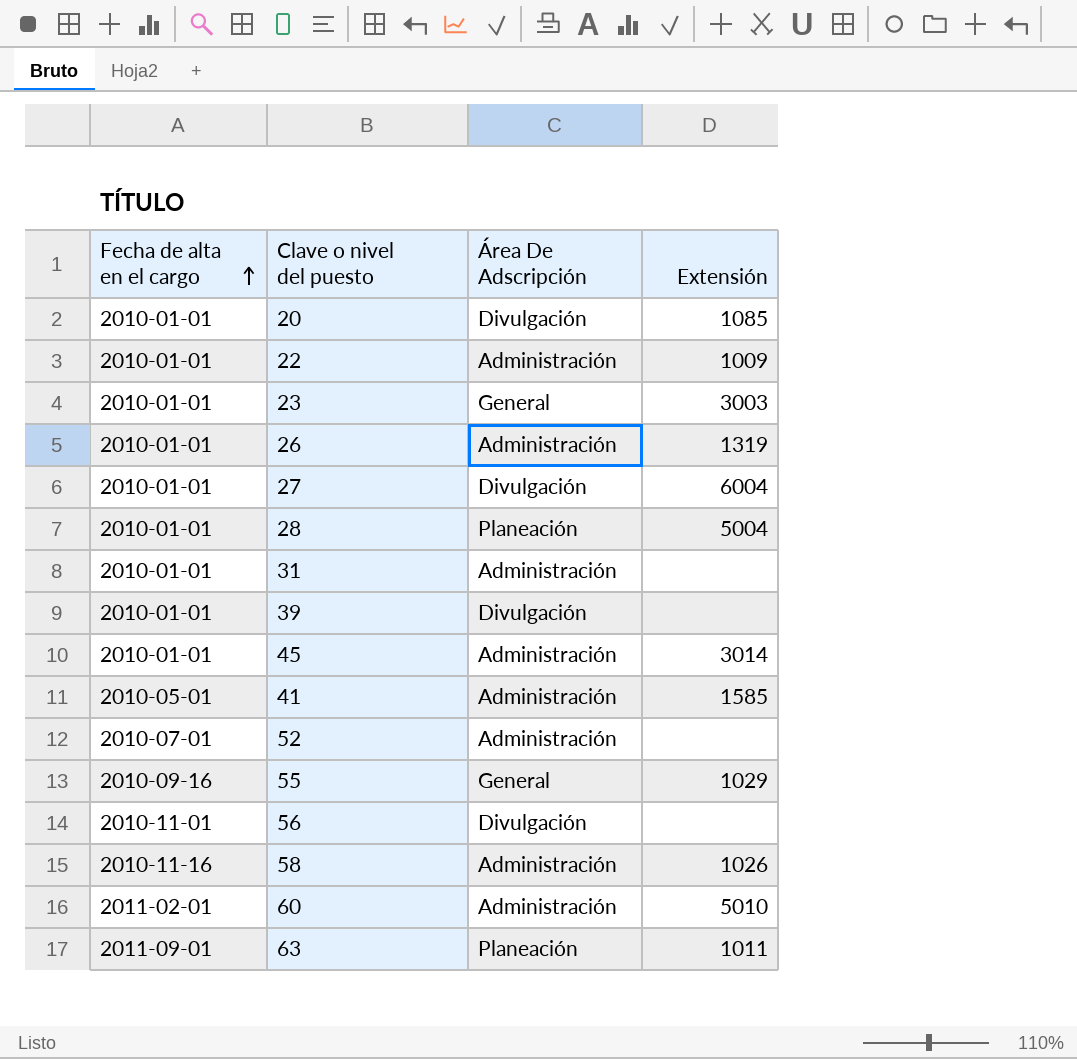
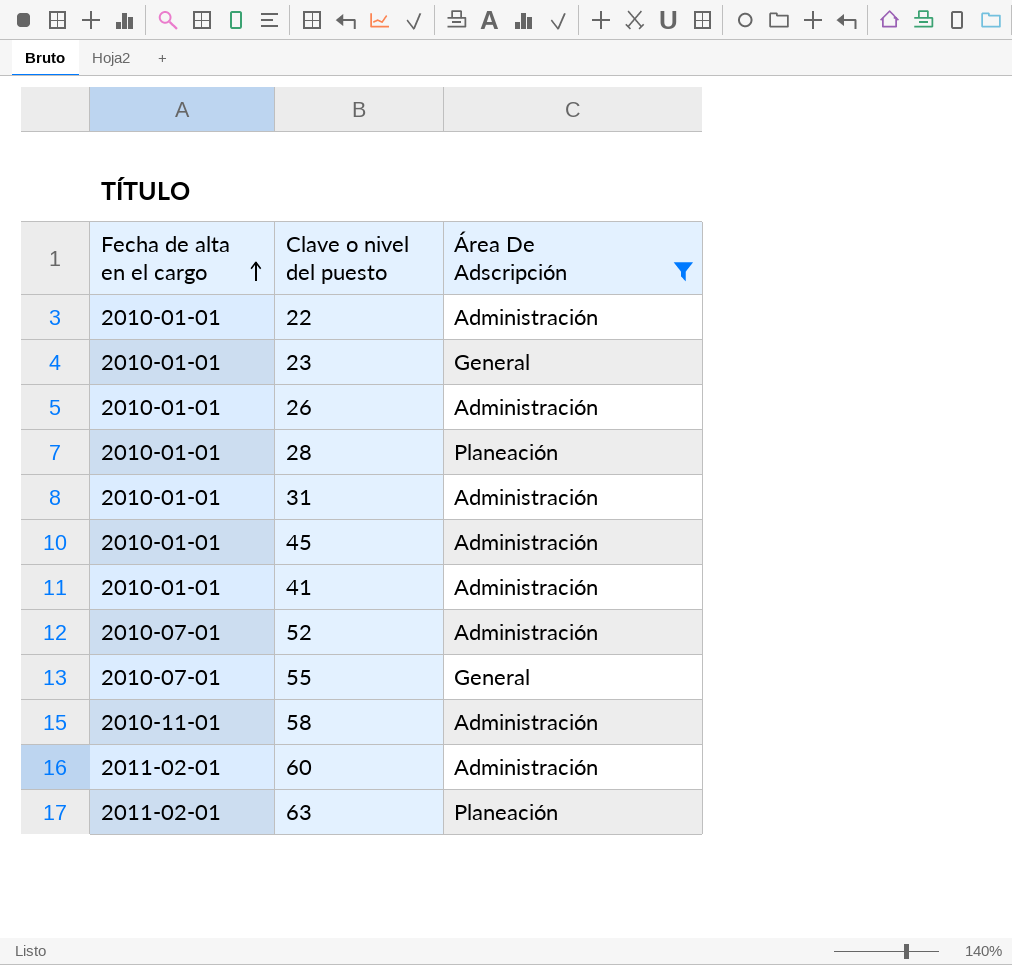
filter: none -> Área De Adscripción != Divulgación
column Extensión | position: 4 -> none
41 | Fecha de alta en el cargo: 2010-05-01 -> 2010-01-01
55 | Fecha de alta en el cargo: 2010-09-16 -> 2010-07-01
58 | Fecha de alta en el cargo: 2010-11-16 -> 2010-11-01
63 | Fecha de alta en el cargo: 2011-09-01 -> 2011-02-01

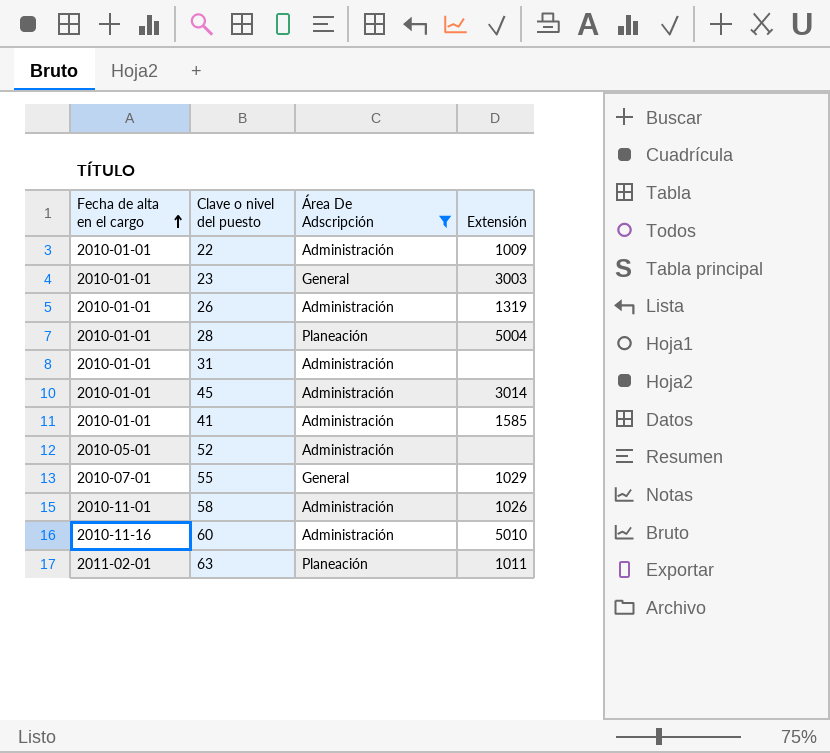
column Extensión | position: none -> 4
52 | Fecha de alta en el cargo: 2010-07-01 -> 2010-05-01
60 | Fecha de alta en el cargo: 2011-02-01 -> 2010-11-16

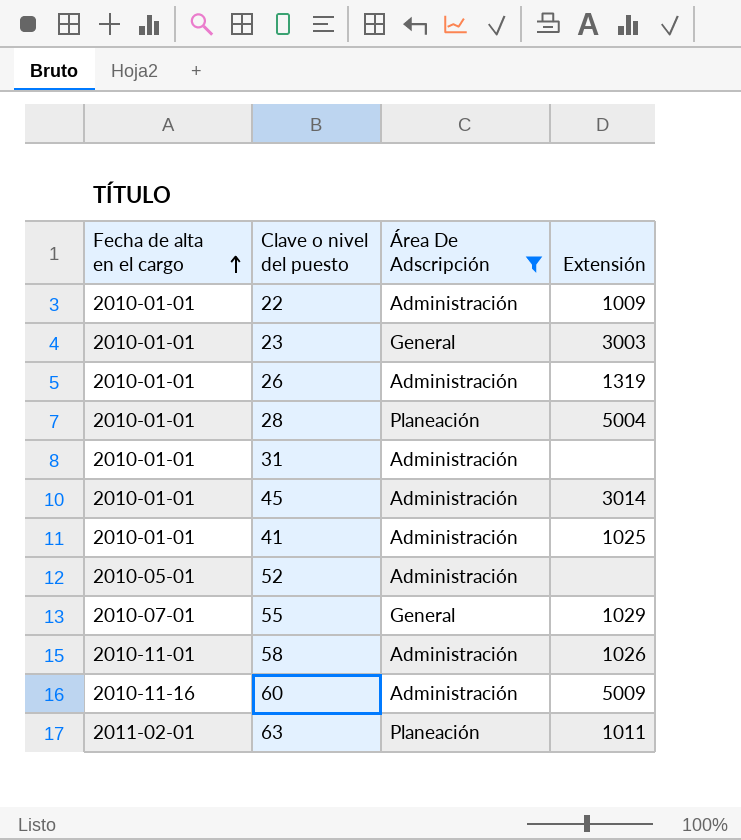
41 | Extensión: 1585 -> 1025
60 | Extensión: 5010 -> 5009

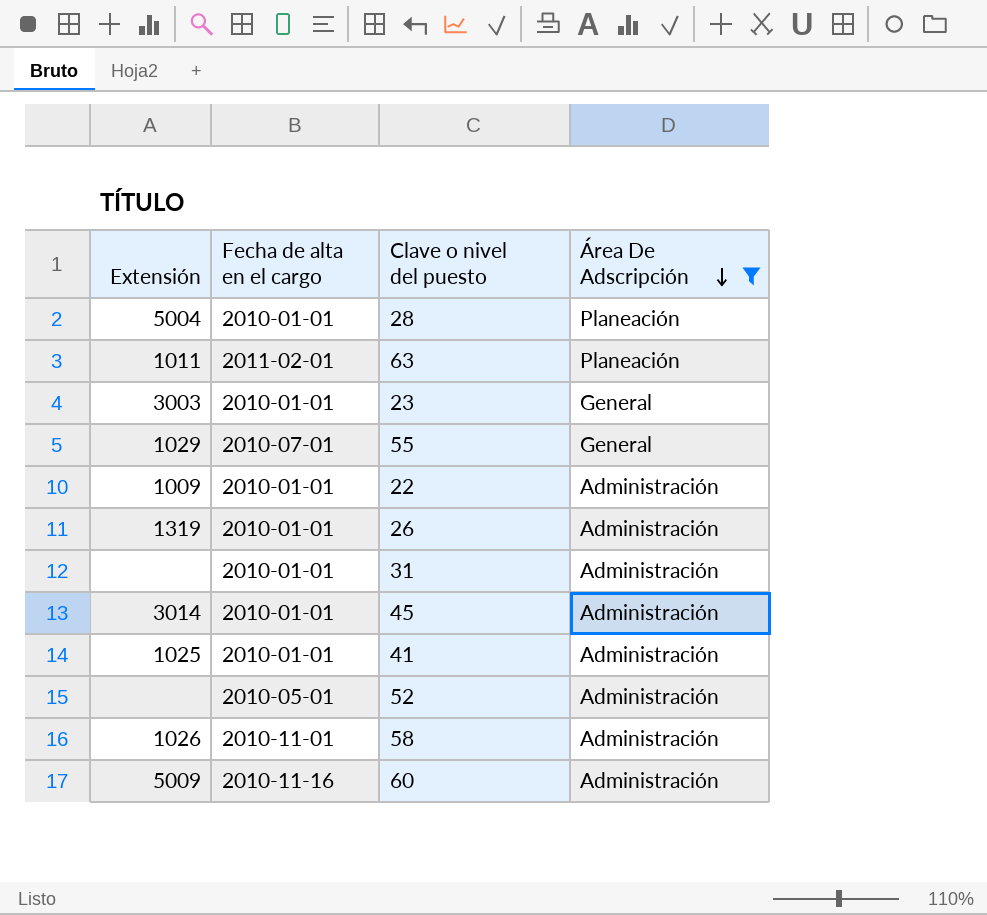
row order: Fecha de alta en el cargo ascending -> Área De Adscripción descending
column Extensión | position: 4 -> 1

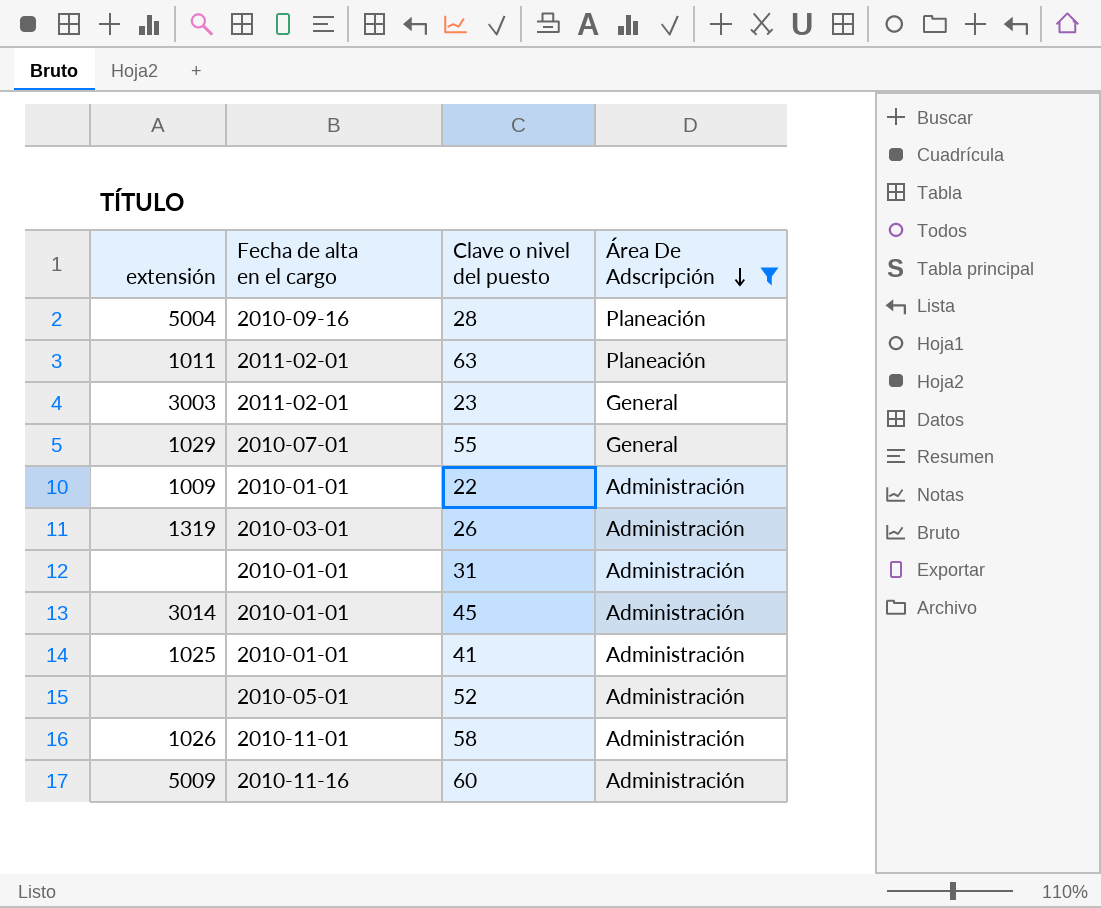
column name: Extensión -> extensión
28 | Fecha de alta en el cargo: 2010-01-01 -> 2010-09-16
23 | Fecha de alta en el cargo: 2010-01-01 -> 2011-02-01
26 | Fecha de alta en el cargo: 2010-01-01 -> 2010-03-01

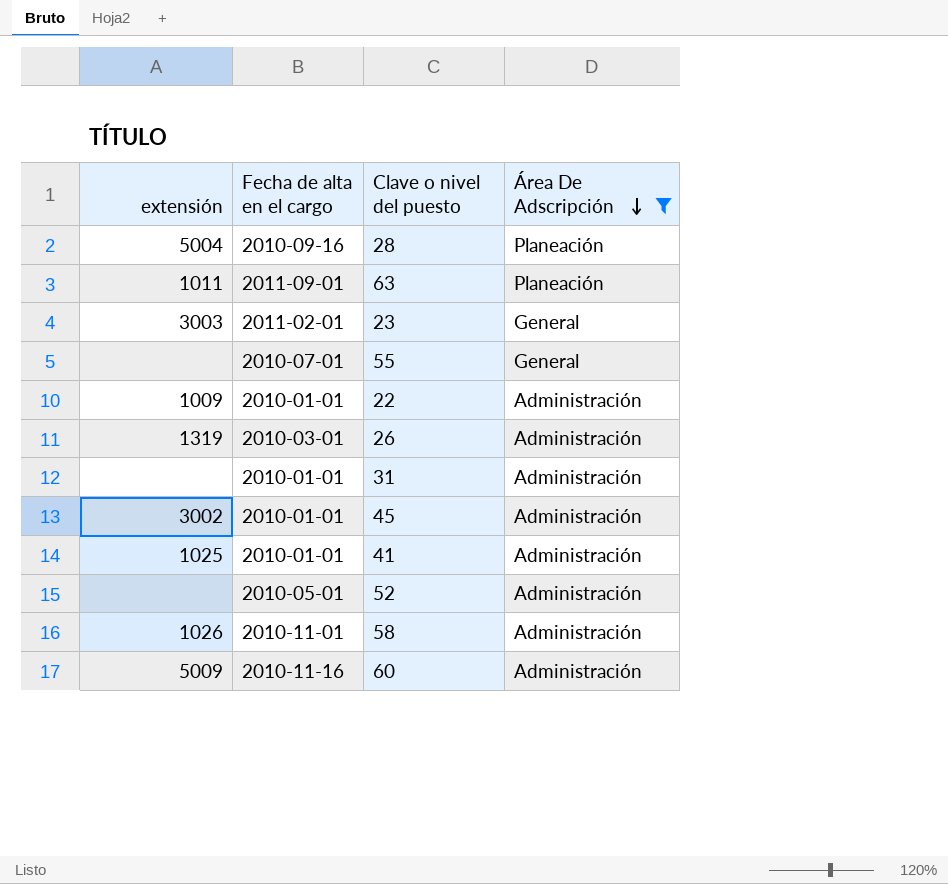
63 | Fecha de alta en el cargo: 2011-02-01 -> 2011-09-01
55 | extensión: 1029 -> none
45 | extensión: 3014 -> 3002

